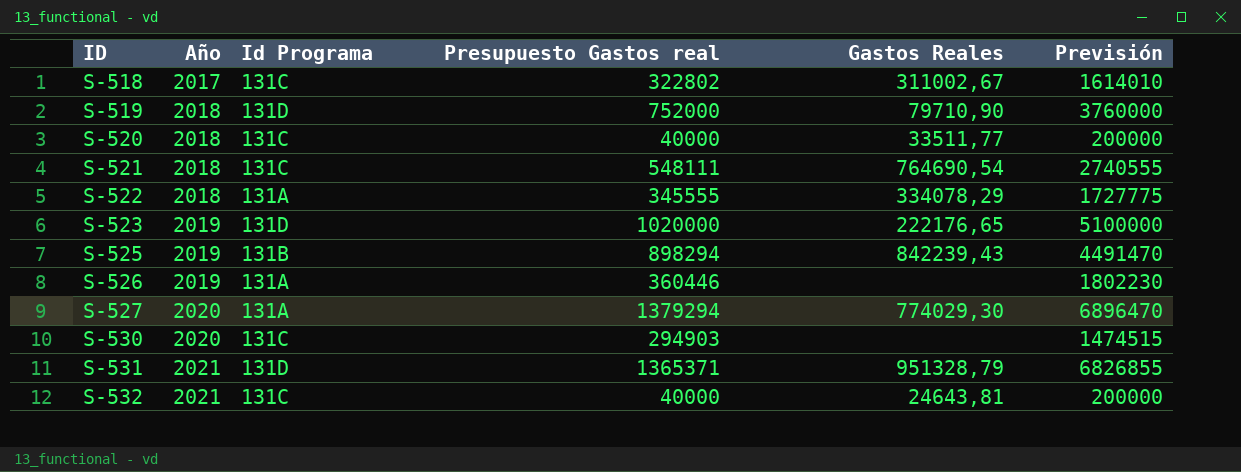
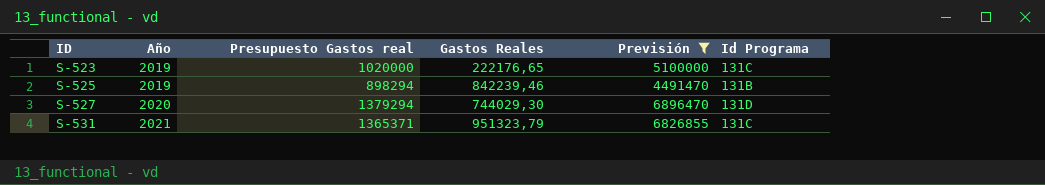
filter: none -> Previsión >= 4491470
column Id Programa | position: 3 -> 6
S-523 | Id Programa: 131D -> 131C
S-525 | Gastos Reales: 842239,43 -> 842239,46
S-527 | Gastos Reales: 774029,30 -> 744029,30
S-527 | Id Programa: 131A -> 131D
S-531 | Gastos Reales: 951328,79 -> 951323,79
S-531 | Id Programa: 131D -> 131C

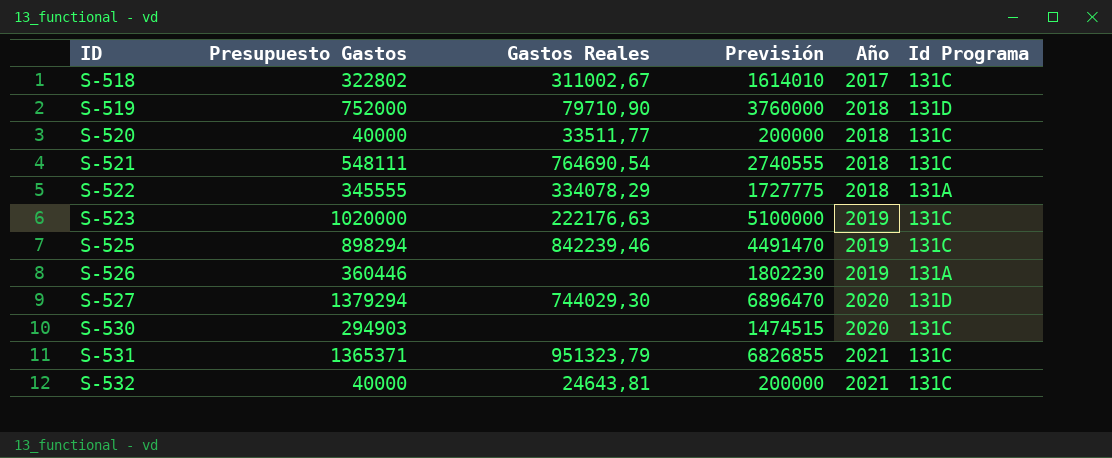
filter: Previsión >= 4491470 -> none
column name: Presupuesto Gastos real -> Presupuesto Gastos
column Año | position: 2 -> 5
S-523 | Gastos Reales: 222176,65 -> 222176,63
S-525 | Id Programa: 131B -> 131C

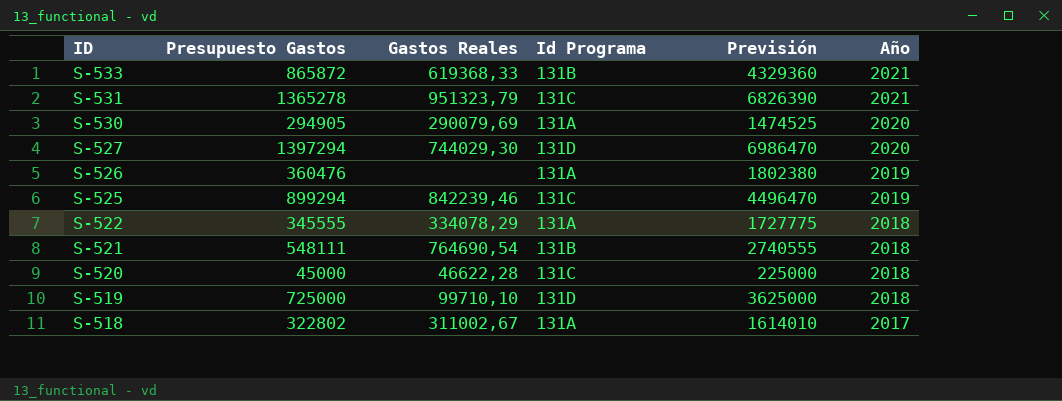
row order: ID ascending -> ID descending
column Id Programa | position: 6 -> 4
row S-523: 1020000 | 222176,63 | 5100000 | 2019 | 131C -> none
row S-532: 40000 | 24643,81 | 200000 | 2021 | 131C -> none
row S-533: none -> 865872 | 619368,33 | 131B | 4329360 | 2021
S-531 | Presupuesto Gastos: 1365371 -> 1365278
S-531 | Previsión: 6826855 -> 6826390
S-530 | Presupuesto Gastos: 294903 -> 294905
S-530 | Gastos Reales: none -> 290079,69
S-530 | Id Programa: 131C -> 131A
S-530 | Previsión: 1474515 -> 1474525
S-527 | Presupuesto Gastos: 1379294 -> 1397294
S-527 | Previsión: 6896470 -> 6986470
S-526 | Presupuesto Gastos: 360446 -> 360476
S-526 | Previsión: 1802230 -> 1802380
S-525 | Presupuesto Gastos: 898294 -> 899294
S-525 | Previsión: 4491470 -> 4496470
S-521 | Id Programa: 131C -> 131B
S-520 | Presupuesto Gastos: 40000 -> 45000
S-520 | Gastos Reales: 33511,77 -> 46622,28
S-520 | Previsión: 200000 -> 225000
S-519 | Presupuesto Gastos: 752000 -> 725000
S-519 | Gastos Reales: 79710,90 -> 99710,10
S-519 | Previsión: 3760000 -> 3625000
S-518 | Id Programa: 131C -> 131A

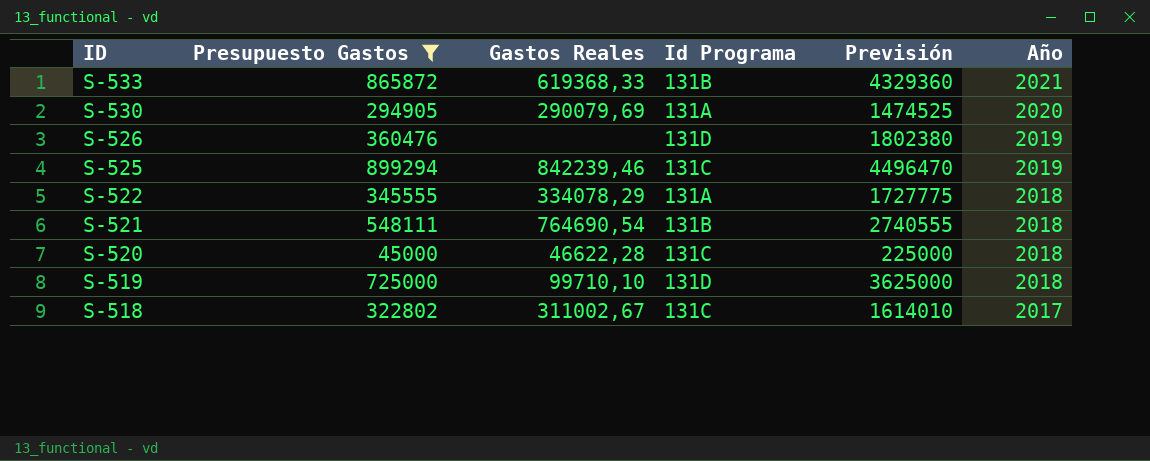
filter: none -> Presupuesto Gastos <= 899294
S-526 | Id Programa: 131A -> 131D
S-518 | Id Programa: 131A -> 131C

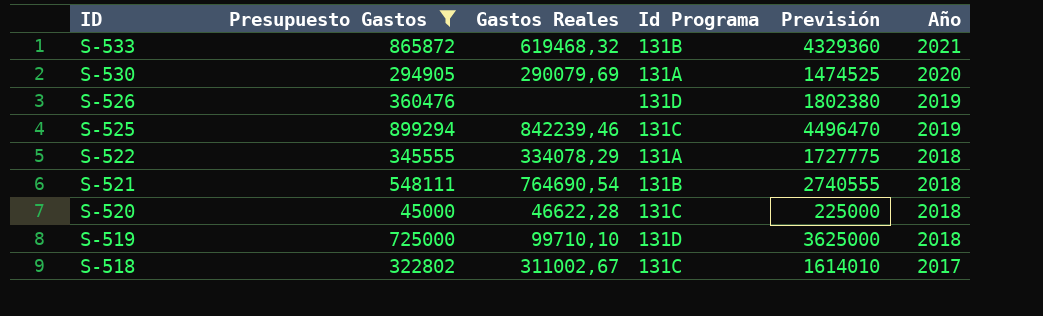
S-533 | Gastos Reales: 619368,33 -> 619468,32

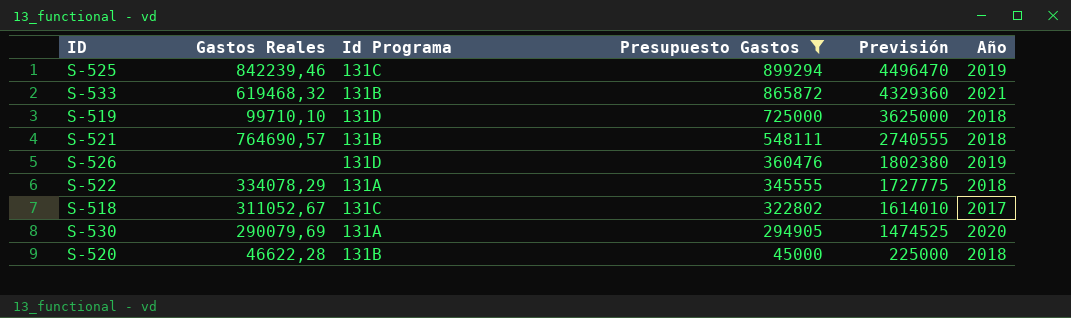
row order: ID descending -> Presupuesto Gastos descending
column Presupuesto Gastos | position: 2 -> 4
S-521 | Gastos Reales: 764690,54 -> 764690,57
S-518 | Gastos Reales: 311002,67 -> 311052,67
S-520 | Id Programa: 131C -> 131B

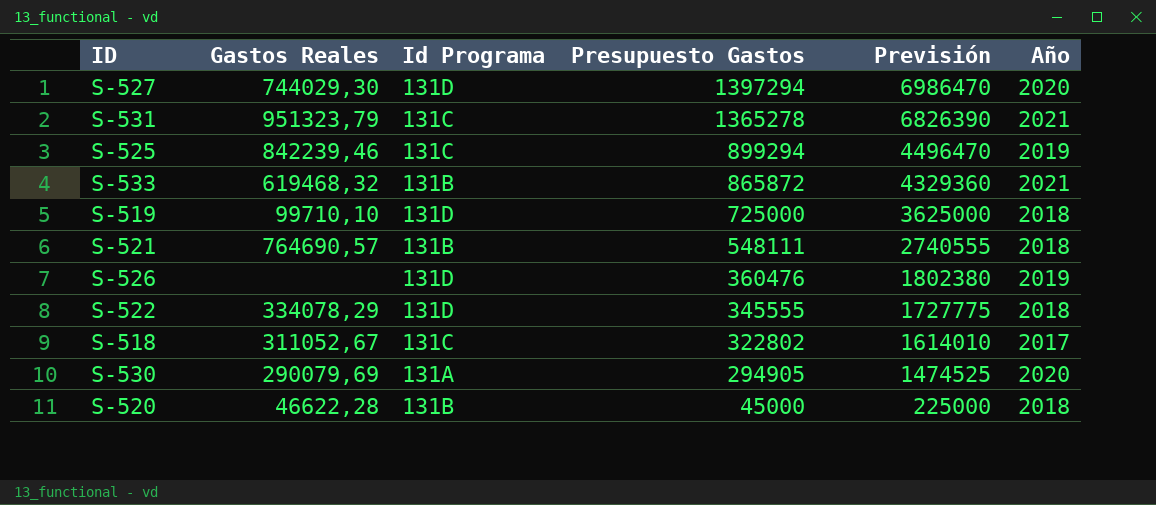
filter: Presupuesto Gastos <= 899294 -> none
S-522 | Id Programa: 131A -> 131D

